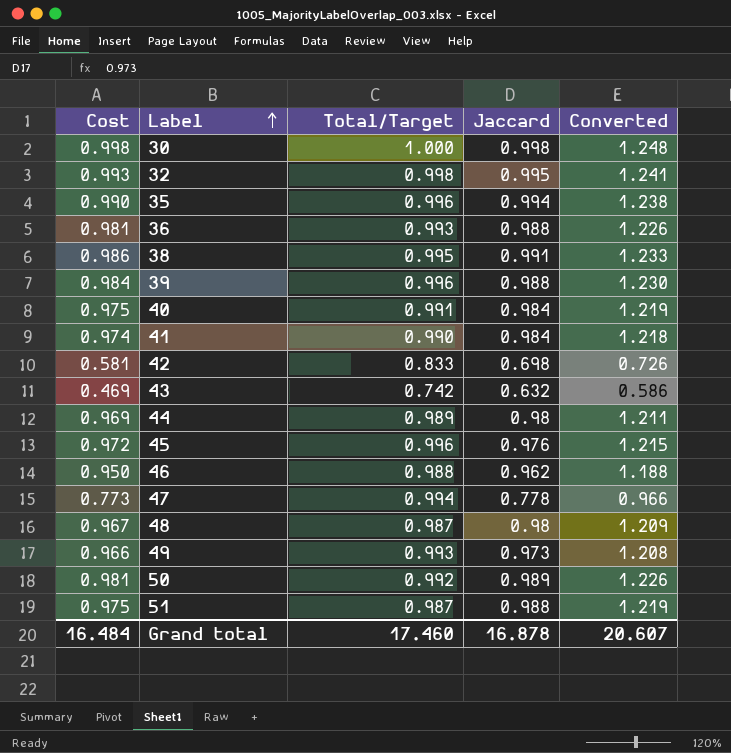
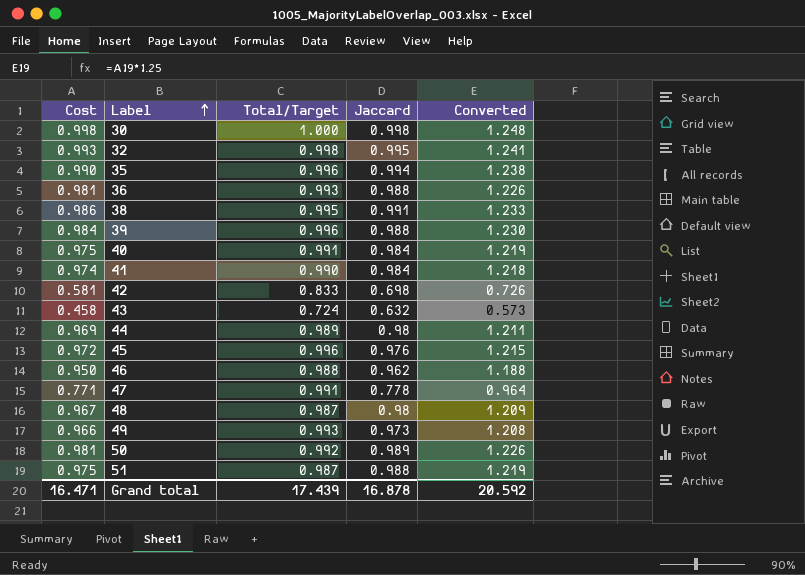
43 | Cost: 0.469 -> 0.458
43 | Total/Target: 0.742 -> 0.724
43 | Converted: 0.586 -> 0.573
47 | Cost: 0.773 -> 0.771
47 | Total/Target: 0.994 -> 0.991
47 | Converted: 0.966 -> 0.964
Grand total | Cost: 16.484 -> 16.471
Grand total | Total/Target: 17.460 -> 17.439
Grand total | Converted: 20.607 -> 20.592

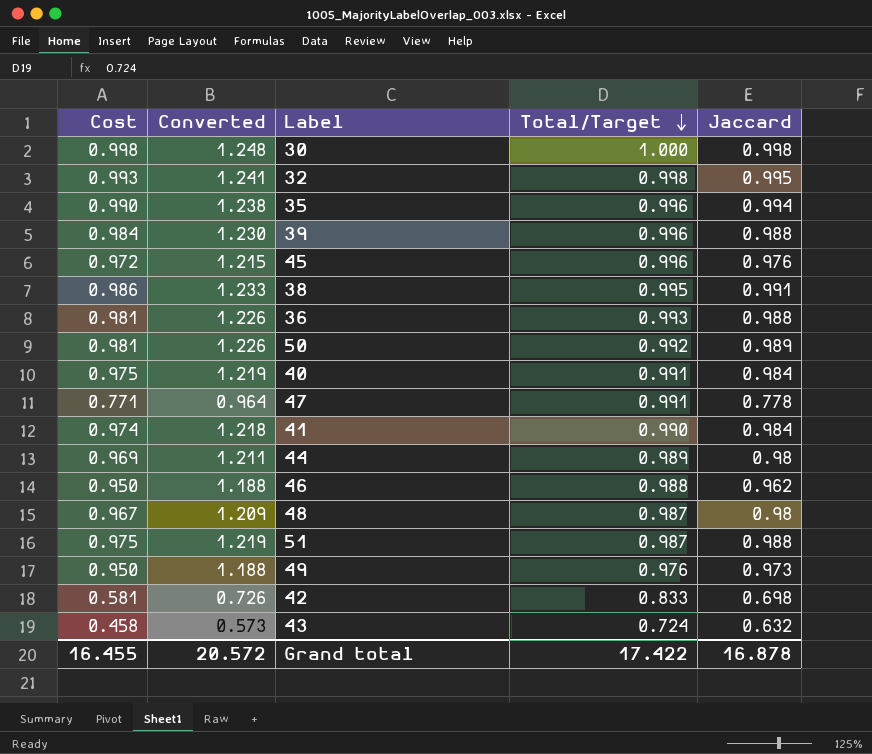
row order: Label ascending -> Total/Target descending
column Converted | position: 5 -> 2
49 | Cost: 0.966 -> 0.950
49 | Converted: 1.208 -> 1.188
49 | Total/Target: 0.993 -> 0.976
Grand total | Cost: 16.471 -> 16.455
Grand total | Converted: 20.592 -> 20.572
Grand total | Total/Target: 17.439 -> 17.422

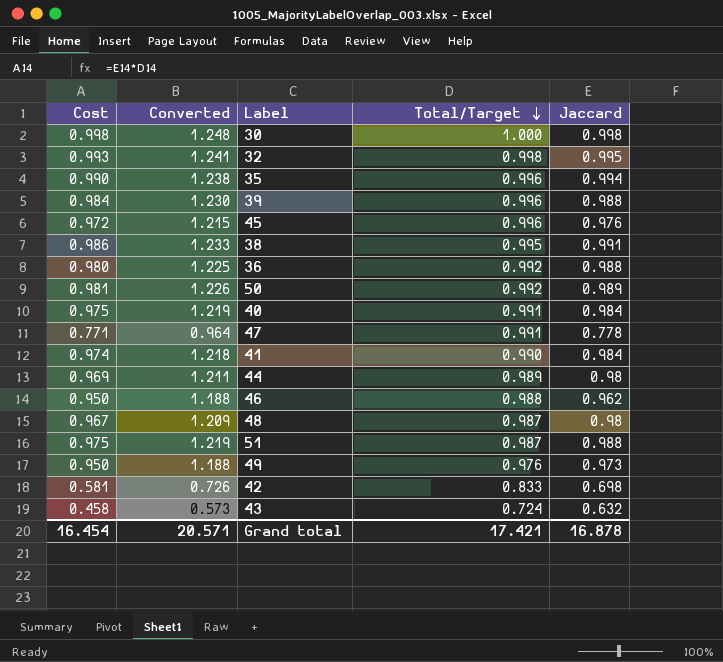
36 | Cost: 0.981 -> 0.980
36 | Converted: 1.226 -> 1.225
36 | Total/Target: 0.993 -> 0.992
Grand total | Cost: 16.455 -> 16.454
Grand total | Converted: 20.572 -> 20.571
Grand total | Total/Target: 17.422 -> 17.421

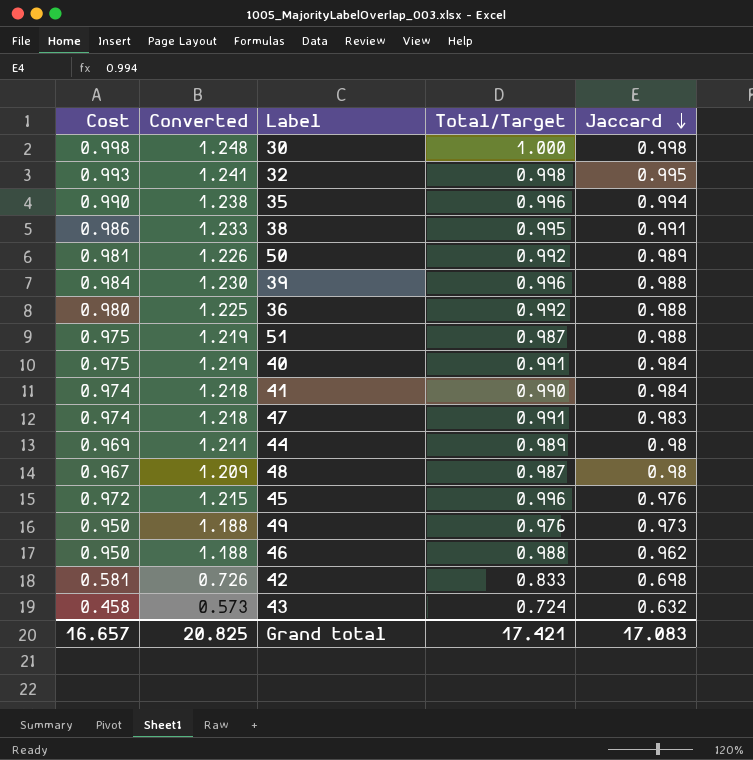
row order: Total/Target descending -> Jaccard descending
47 | Cost: 0.771 -> 0.974
47 | Converted: 0.964 -> 1.218
47 | Jaccard: 0.778 -> 0.983
Grand total | Cost: 16.454 -> 16.657
Grand total | Converted: 20.571 -> 20.825
Grand total | Jaccard: 16.878 -> 17.083

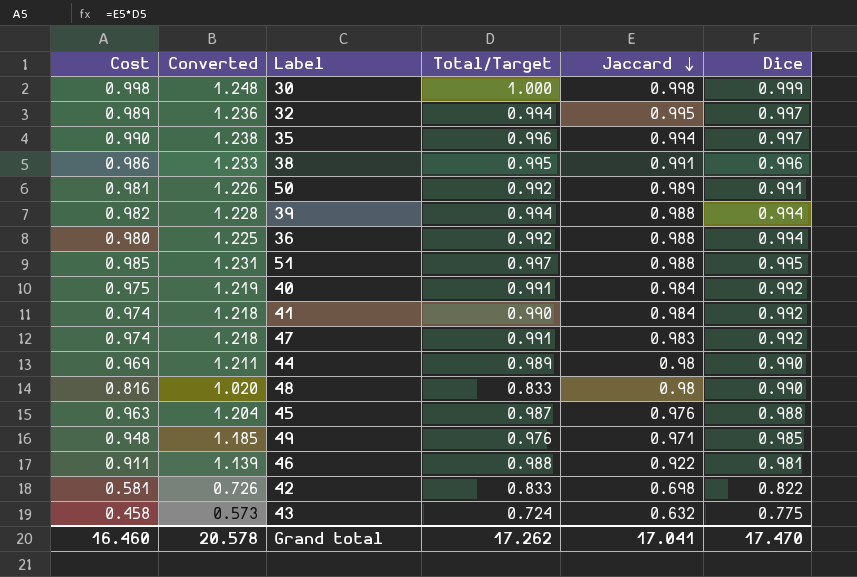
column Dice | position: none -> 6
32 | Cost: 0.993 -> 0.989
32 | Converted: 1.241 -> 1.236
32 | Total/Target: 0.998 -> 0.994
39 | Cost: 0.984 -> 0.982
39 | Converted: 1.230 -> 1.228
39 | Total/Target: 0.996 -> 0.994
51 | Cost: 0.975 -> 0.985
51 | Converted: 1.219 -> 1.231
51 | Total/Target: 0.987 -> 0.997
48 | Cost: 0.967 -> 0.816
48 | Converted: 1.209 -> 1.020
48 | Total/Target: 0.987 -> 0.833
45 | Cost: 0.972 -> 0.963
45 | Converted: 1.215 -> 1.204
45 | Total/Target: 0.996 -> 0.987
49 | Cost: 0.950 -> 0.948
49 | Converted: 1.188 -> 1.185
49 | Jaccard: 0.973 -> 0.971
46 | Cost: 0.950 -> 0.911
46 | Converted: 1.188 -> 1.139
46 | Jaccard: 0.962 -> 0.922
Grand total | Cost: 16.657 -> 16.460
Grand total | Converted: 20.825 -> 20.578
Grand total | Total/Target: 17.421 -> 17.262
Grand total | Jaccard: 17.083 -> 17.041

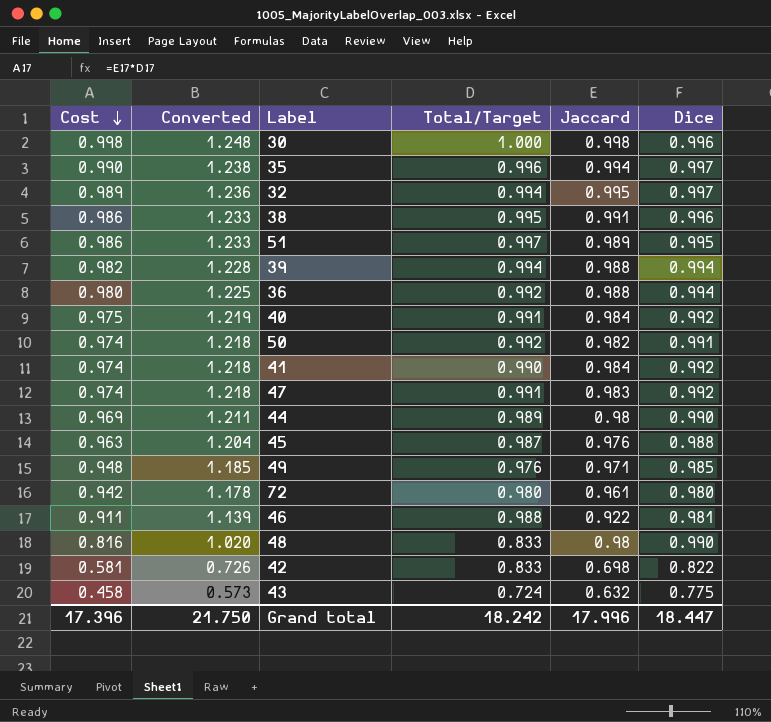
row order: Jaccard descending -> Cost descending
30 | Dice: 0.999 -> 0.996
51 | Cost: 0.985 -> 0.986
51 | Converted: 1.231 -> 1.233
51 | Jaccard: 0.988 -> 0.989
50 | Cost: 0.981 -> 0.974
50 | Converted: 1.226 -> 1.218
50 | Jaccard: 0.989 -> 0.982
row 72: none -> 0.942 | 1.178 | 0.980 | 0.961 | 0.980
Grand total | Cost: 16.460 -> 17.396
Grand total | Converted: 20.578 -> 21.750
Grand total | Total/Target: 17.262 -> 18.242
Grand total | Jaccard: 17.041 -> 17.996
Grand total | Dice: 17.470 -> 18.447

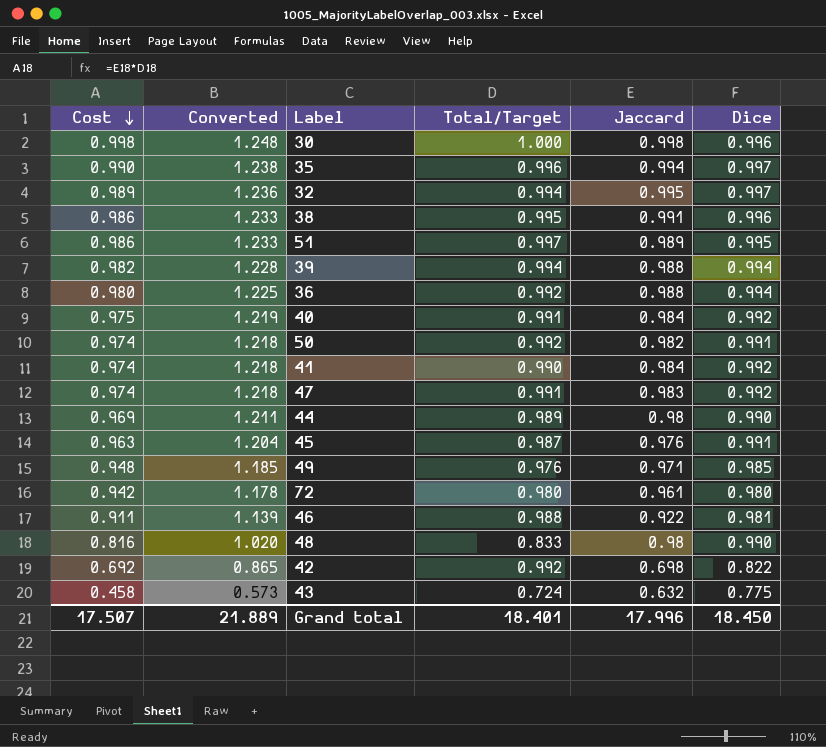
45 | Dice: 0.988 -> 0.991
42 | Cost: 0.581 -> 0.692
42 | Converted: 0.726 -> 0.865
42 | Total/Target: 0.833 -> 0.992
Grand total | Cost: 17.396 -> 17.507
Grand total | Converted: 21.750 -> 21.889
Grand total | Total/Target: 18.242 -> 18.401
Grand total | Dice: 18.447 -> 18.450

